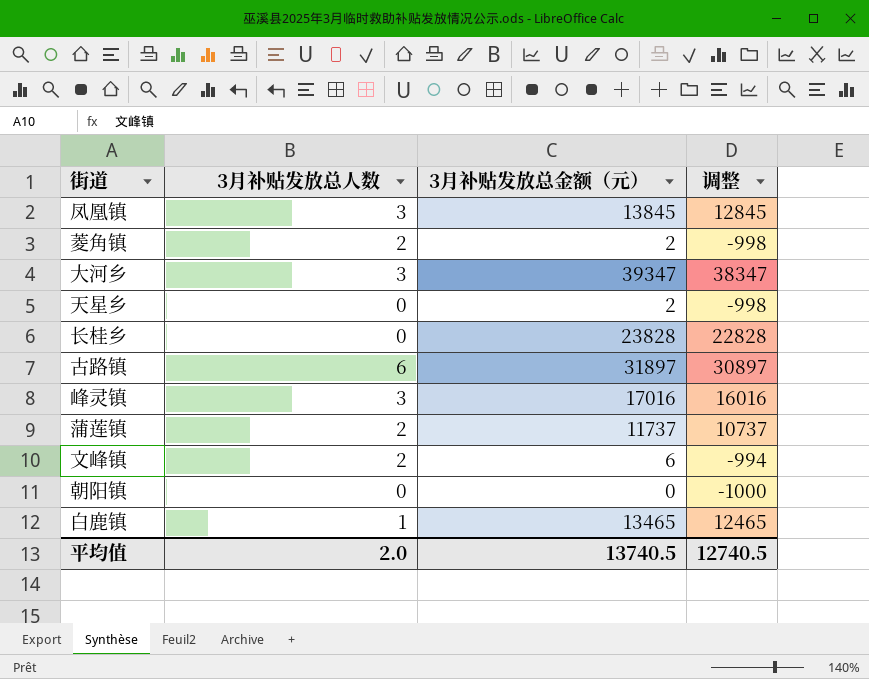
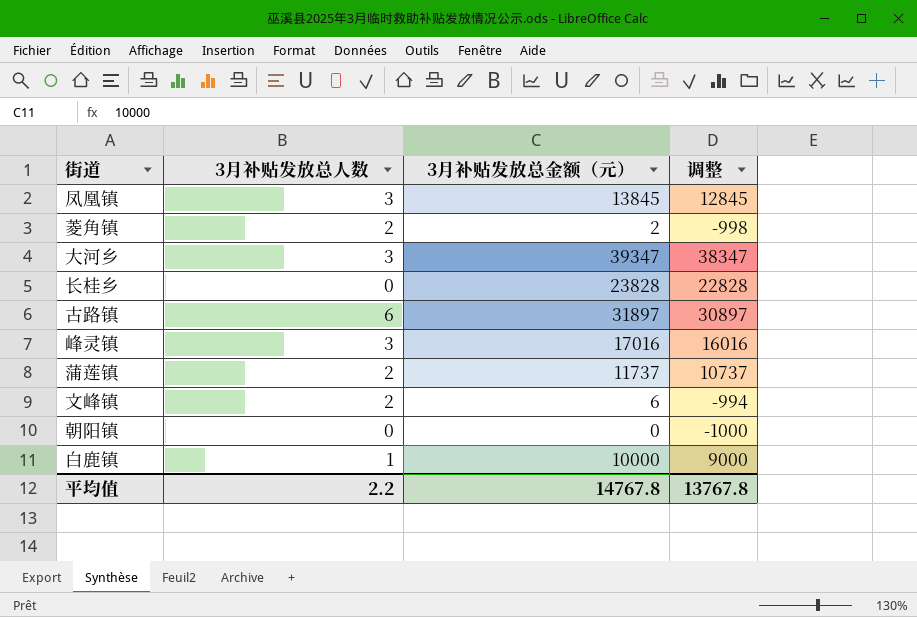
row 天星乡: 0 | 2 | -998 -> none
白鹿镇 | 3月补贴发放总金额（元）: 13465 -> 10000
白鹿镇 | 调整: 12465 -> 9000
平均值 | 3月补贴发放总人数: 2.0 -> 2.2
平均值 | 3月补贴发放总金额（元）: 13740.5 -> 14767.8
平均值 | 调整: 12740.5 -> 13767.8

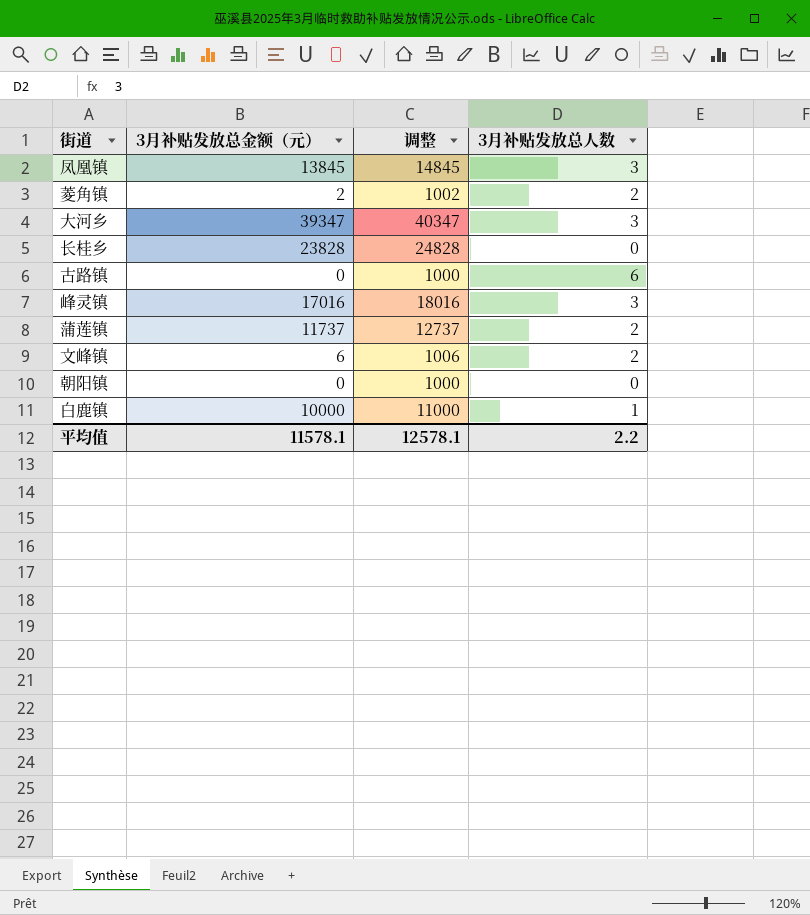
column 调整 | formula: [3月补贴发放总金额（元）] - 1000 -> [3月补贴发放总金额（元）] + 1000
column 3月补贴发放总人数 | position: 2 -> 4
古路镇 | 3月补贴发放总金额（元）: 31897 -> 0
平均值 | 3月补贴发放总金额（元）: 14767.8 -> 11578.1
平均值 | 调整: 13767.8 -> 12578.1

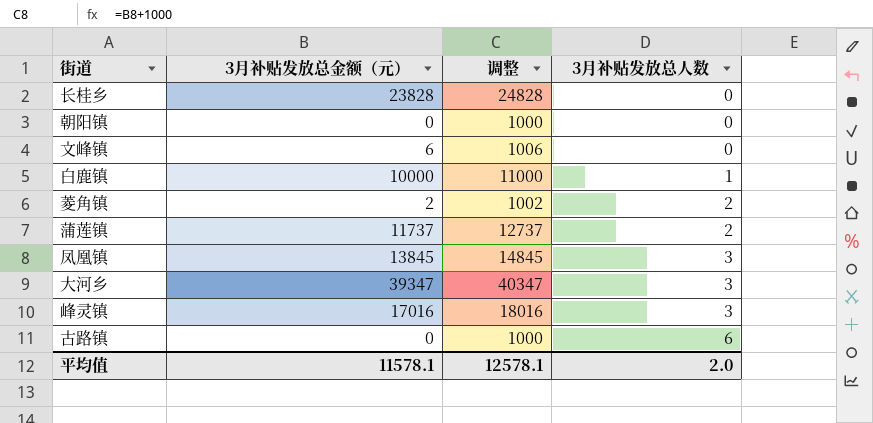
row order: none -> 3月补贴发放总人数 ascending
文峰镇 | 3月补贴发放总人数: 2 -> 0
平均值 | 3月补贴发放总人数: 2.2 -> 2.0

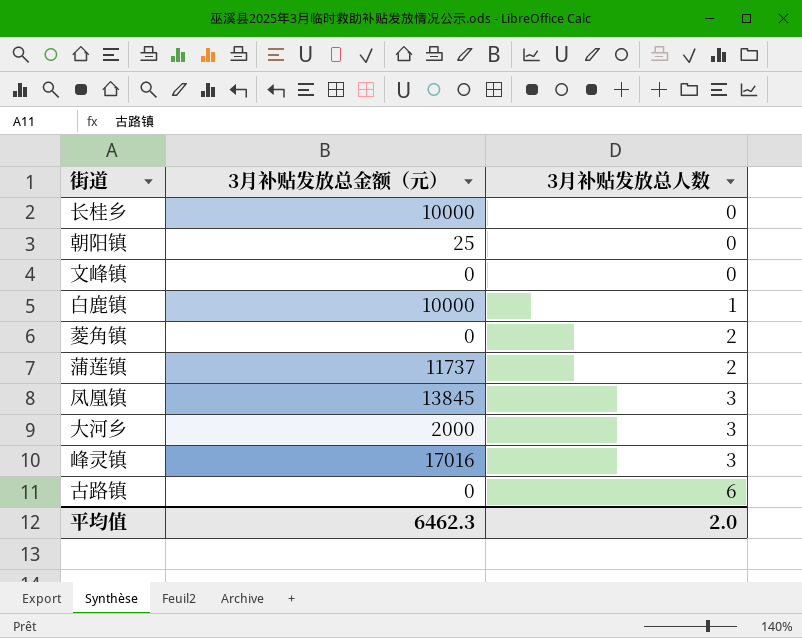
column 调整 | formula: [3月补贴发放总金额（元）] + 1000 -> none
长桂乡 | 3月补贴发放总金额（元）: 23828 -> 10000
朝阳镇 | 3月补贴发放总金额（元）: 0 -> 25
文峰镇 | 3月补贴发放总金额（元）: 6 -> 0
菱角镇 | 3月补贴发放总金额（元）: 2 -> 0
大河乡 | 3月补贴发放总金额（元）: 39347 -> 2000
平均值 | 3月补贴发放总金额（元）: 11578.1 -> 6462.3

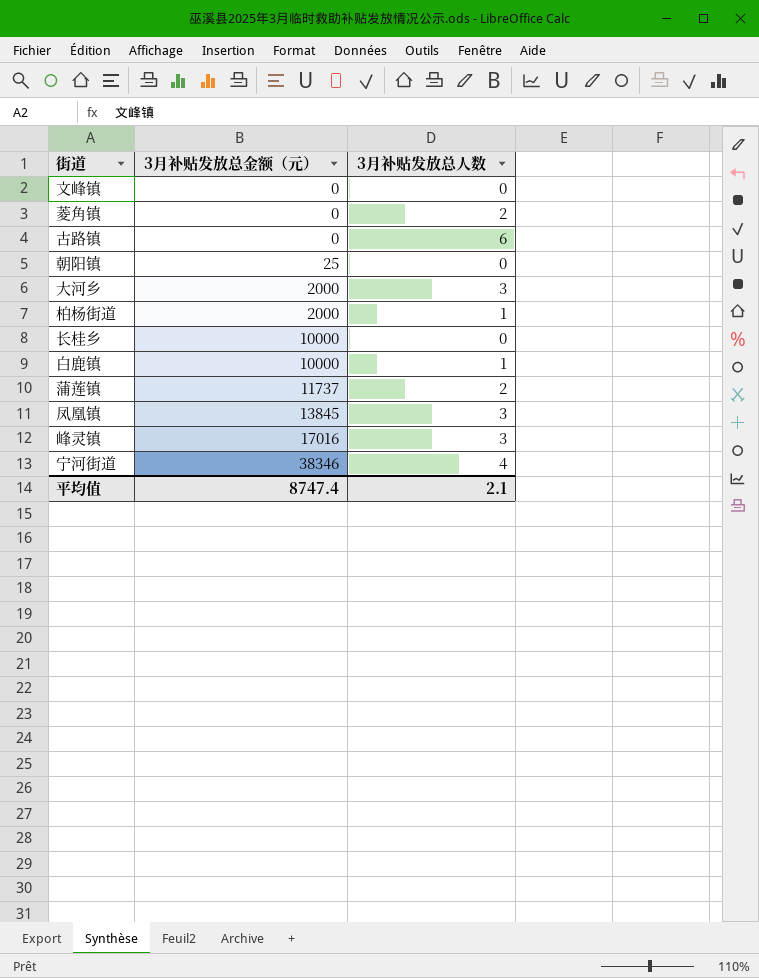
row order: 3月补贴发放总人数 ascending -> 3月补贴发放总金额（元） ascending
row 柏杨街道: none -> 2000 | 1
row 宁河街道: none -> 38346 | 4
平均值 | 3月补贴发放总金额（元）: 6462.3 -> 8747.4
平均值 | 3月补贴发放总人数: 2.0 -> 2.1

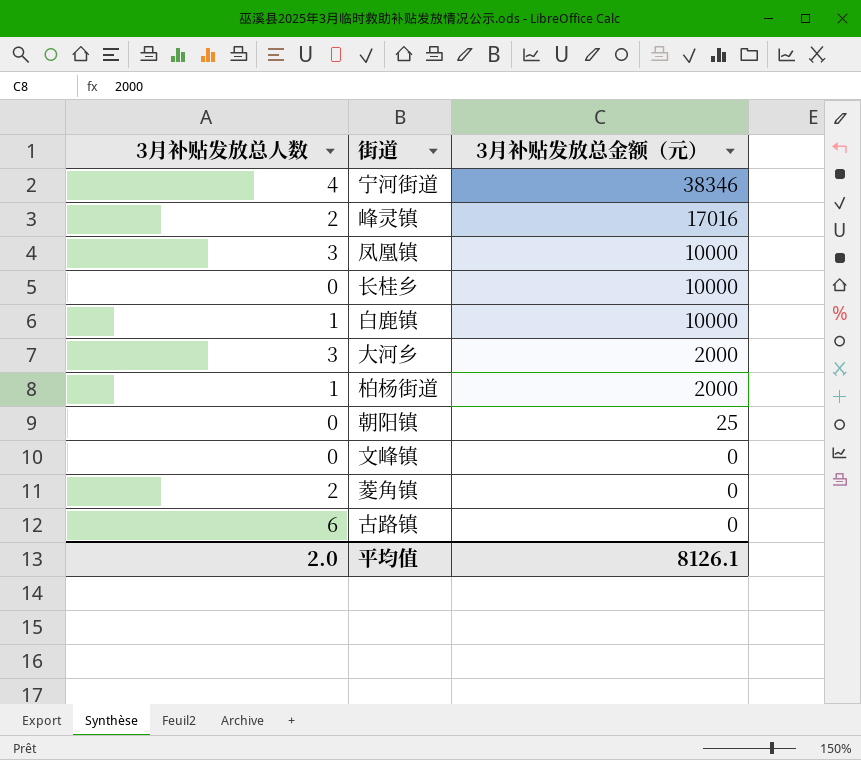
row order: 3月补贴发放总金额（元） ascending -> 3月补贴发放总金额（元） descending
column 3月补贴发放总人数 | position: 3 -> 1
row 蒲莲镇: 11737 | 2 -> none
峰灵镇 | 3月补贴发放总人数: 3 -> 2
凤凰镇 | 3月补贴发放总金额（元）: 13845 -> 10000
平均值 | 3月补贴发放总人数: 2.1 -> 2.0
平均值 | 3月补贴发放总金额（元）: 8747.4 -> 8126.1

